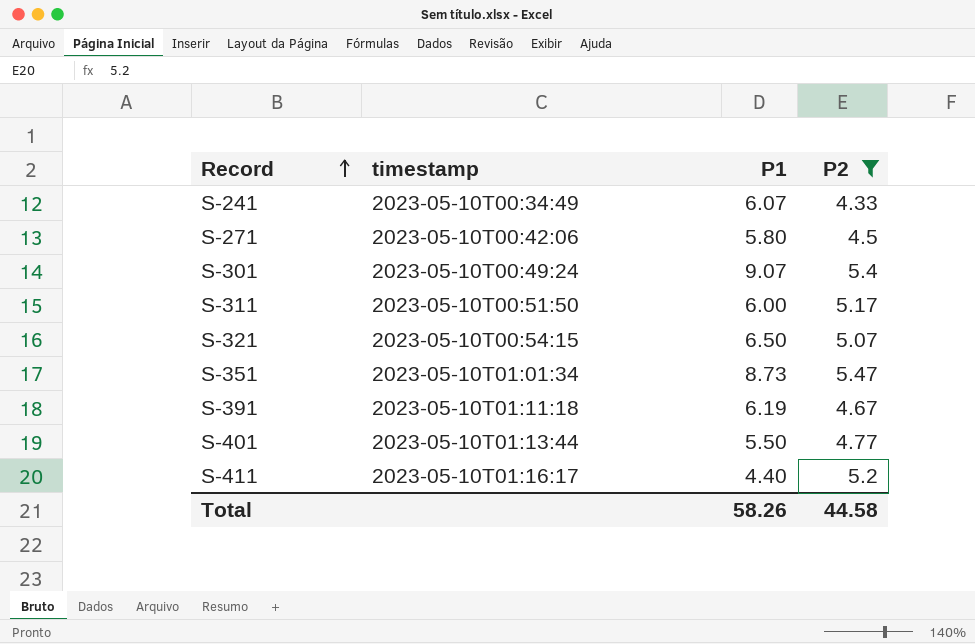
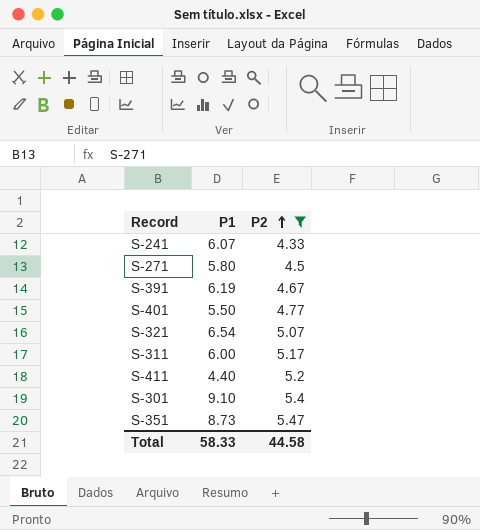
row order: Record ascending -> P2 ascending
column timestamp | position: 2 -> none
S-321 | P1: 6.50 -> 6.54
S-301 | P1: 9.07 -> 9.10
Total | P1: 58.26 -> 58.33

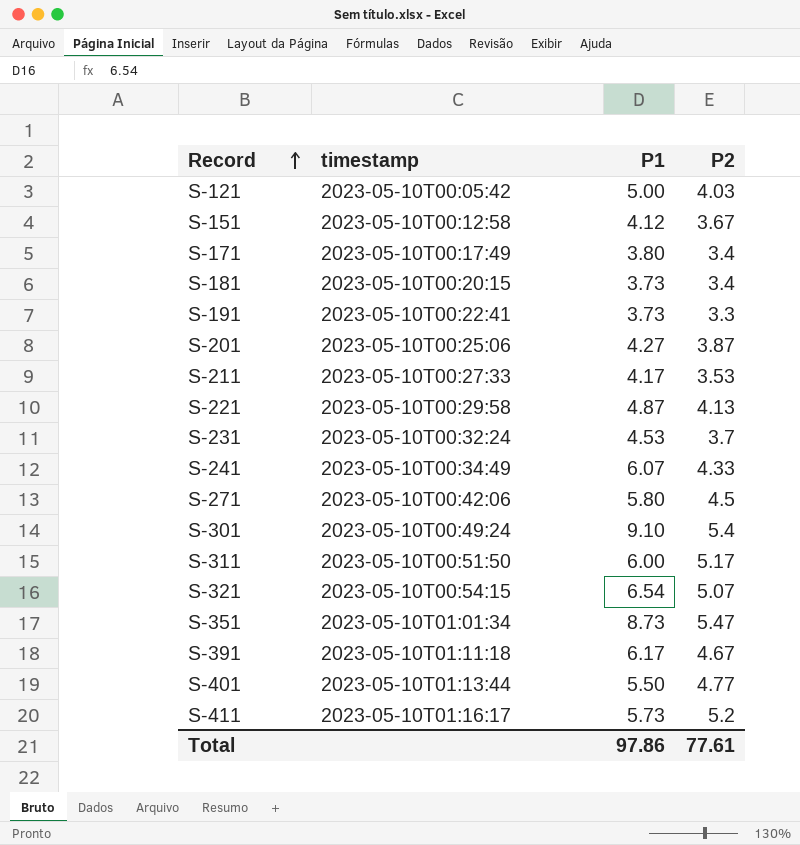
filter: P2 >= 4.33 -> none
row order: P2 ascending -> Record ascending
column timestamp | position: none -> 2
S-391 | P1: 6.19 -> 6.17
S-411 | P1: 4.40 -> 5.73
Total | P1: 58.33 -> 97.86
Total | P2: 44.58 -> 77.61

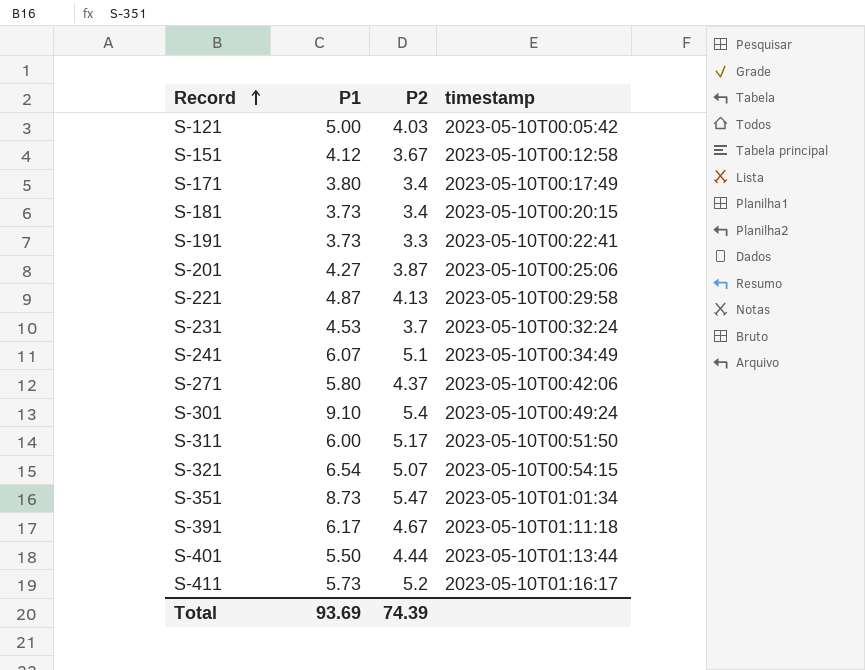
column timestamp | position: 2 -> 4
row S-211: 2023-05-10T00:27:33 | 4.17 | 3.53 -> none
S-241 | P2: 4.33 -> 5.1
S-271 | P2: 4.5 -> 4.37
S-401 | P2: 4.77 -> 4.44
Total | P1: 97.86 -> 93.69
Total | P2: 77.61 -> 74.39

